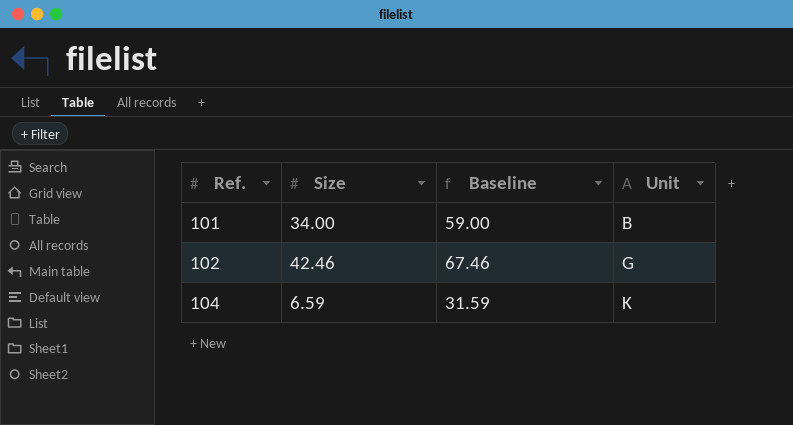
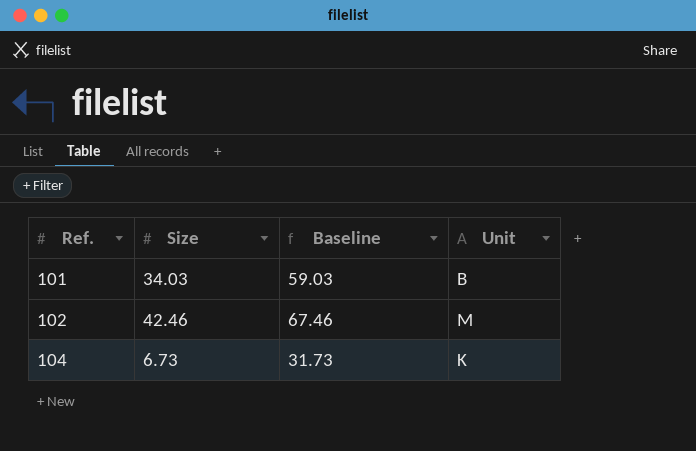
101 | Size: 34.00 -> 34.03
101 | Baseline: 59.00 -> 59.03
102 | Unit: G -> M
104 | Size: 6.59 -> 6.73
104 | Baseline: 31.59 -> 31.73

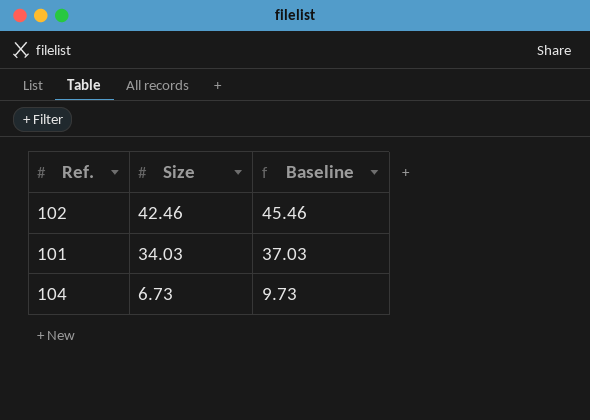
row order: Ref. ascending -> Size descending
column Unit | position: 4 -> none
column Baseline | formula: [Size] + 25 -> [Size] + 3

